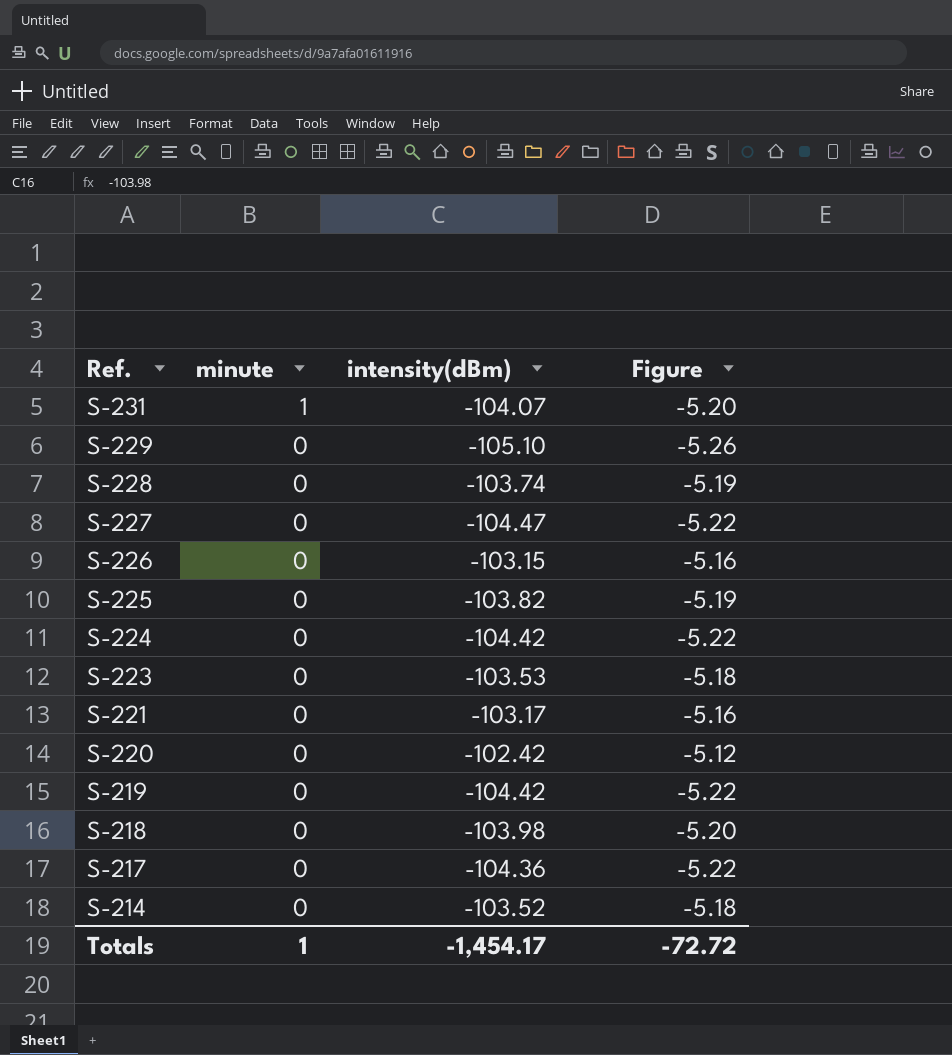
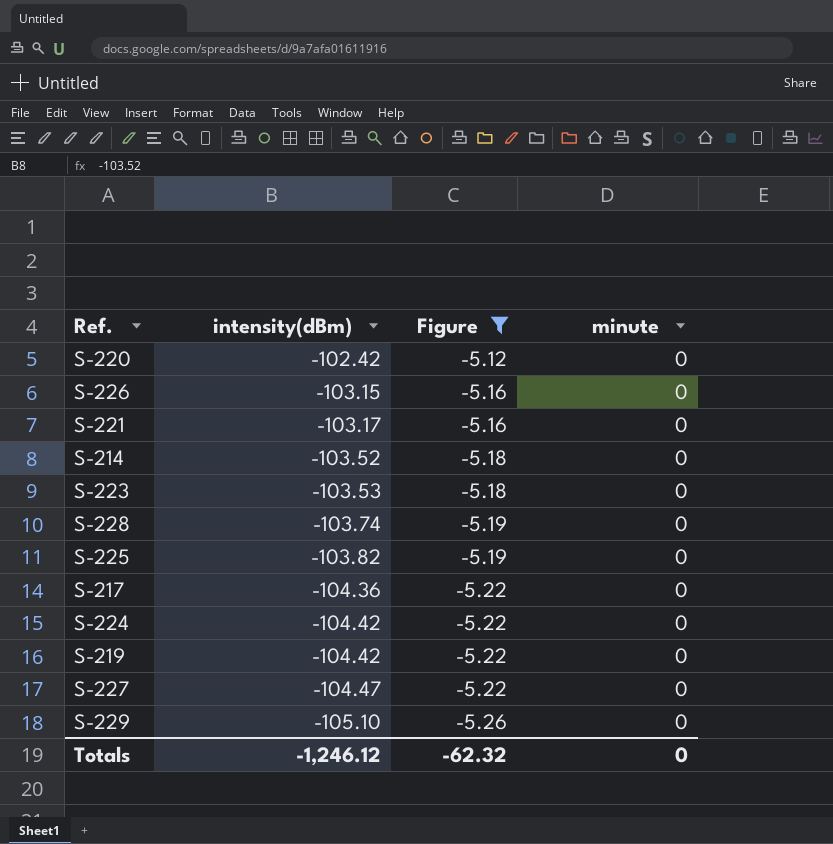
filter: none -> Figure != -5.20
row order: Ref. descending -> intensity(dBm) descending
column minute | position: 2 -> 4
Totals | intensity(dBm): -1,454.17 -> -1,246.12
Totals | Figure: -72.72 -> -62.32
Totals | minute: 1 -> 0

